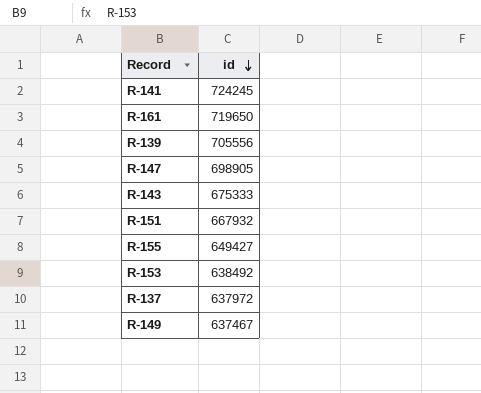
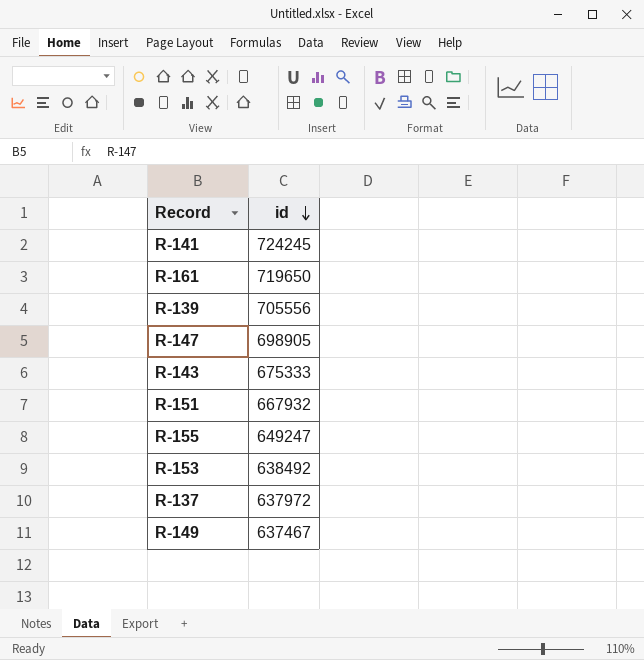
R-155 | id: 649427 -> 649247

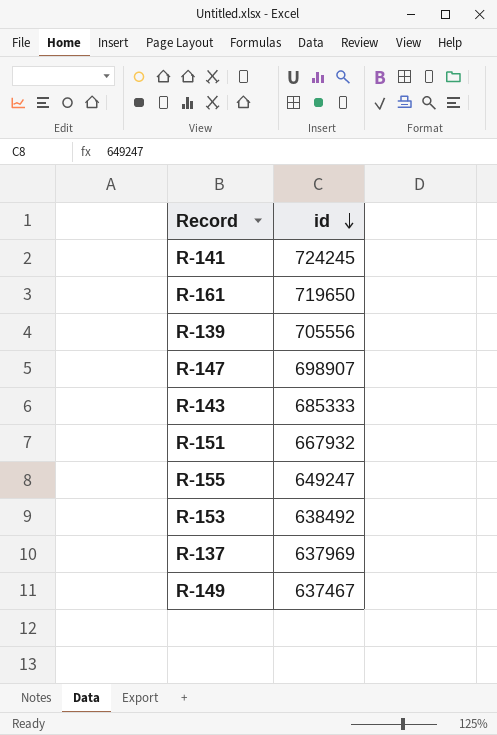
R-147 | id: 698905 -> 698907
R-143 | id: 675333 -> 685333
R-137 | id: 637972 -> 637969

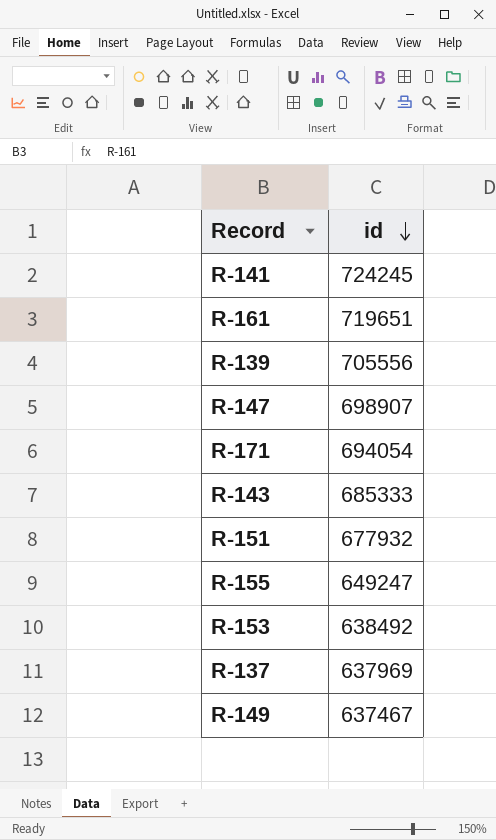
R-161 | id: 719650 -> 719651
row R-171: none -> 694054
R-151 | id: 667932 -> 677932

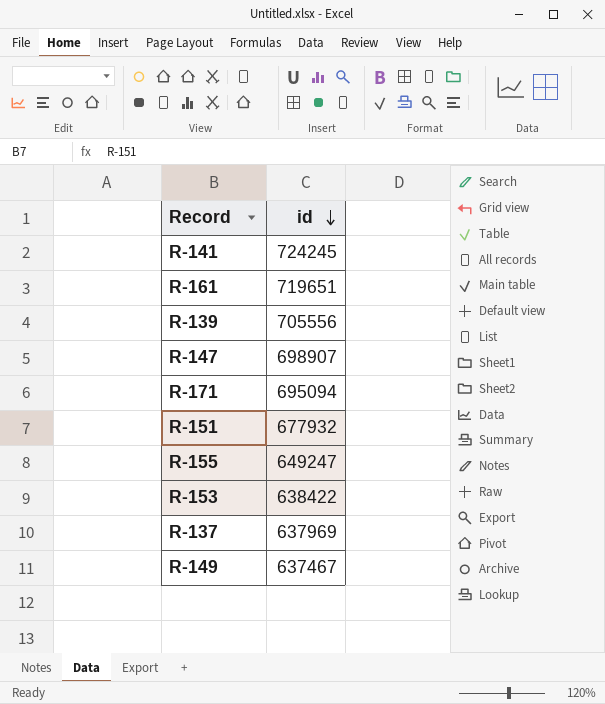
row R-143: 685333 -> none
R-171 | id: 694054 -> 695094
R-153 | id: 638492 -> 638422

